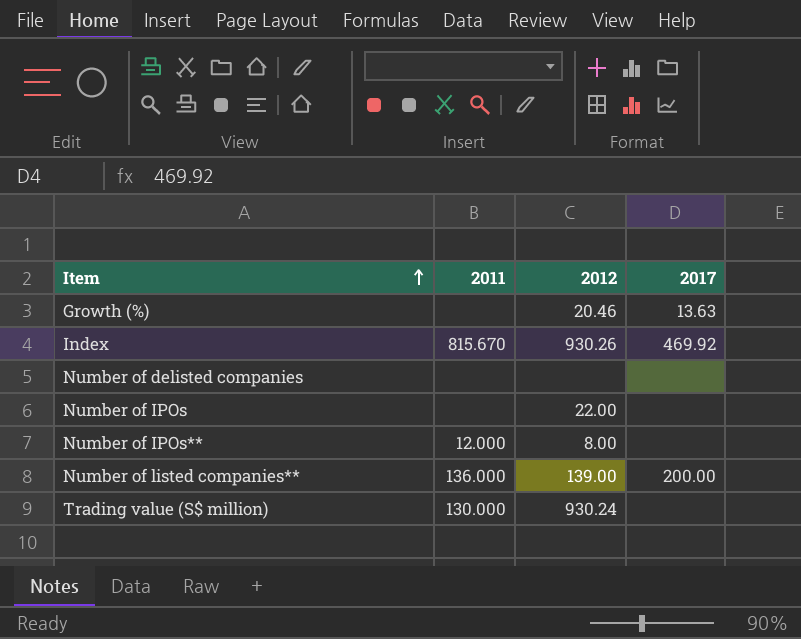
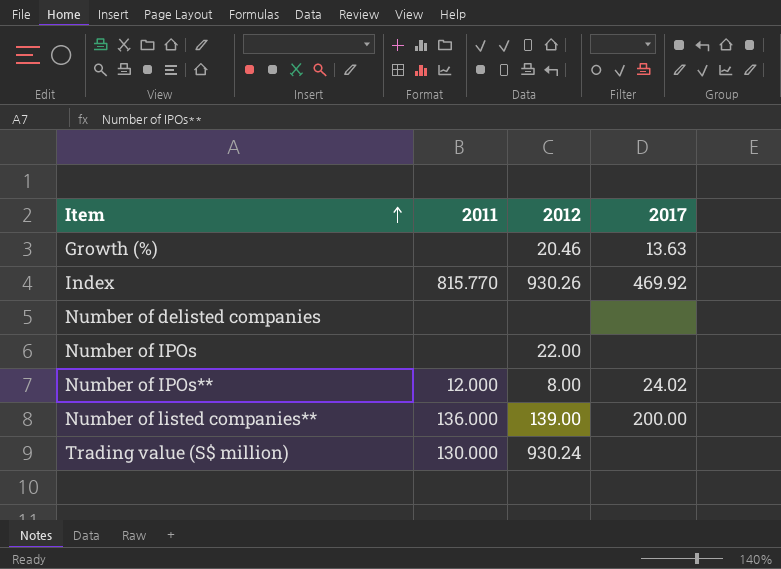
Index | 2011: 815.670 -> 815.770
Number of IPOs** | 2017: none -> 24.02

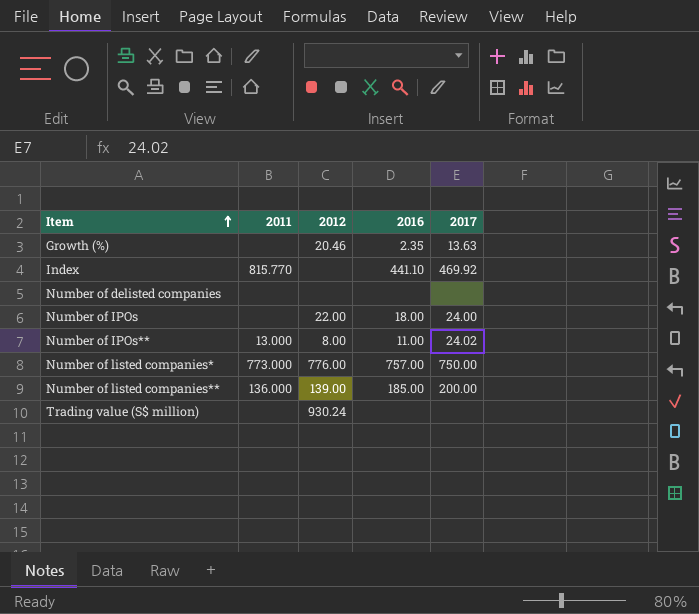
column 2016 | position: none -> 4
Index | 2012: 930.26 -> none
Number of IPOs | 2017: none -> 24.00
Number of IPOs** | 2011: 12.000 -> 13.000
row Number of listed companies*: none -> 773.000 | 776.00 | 757.00 | 750.00
Trading value (S$ million) | 2011: 130.000 -> none

